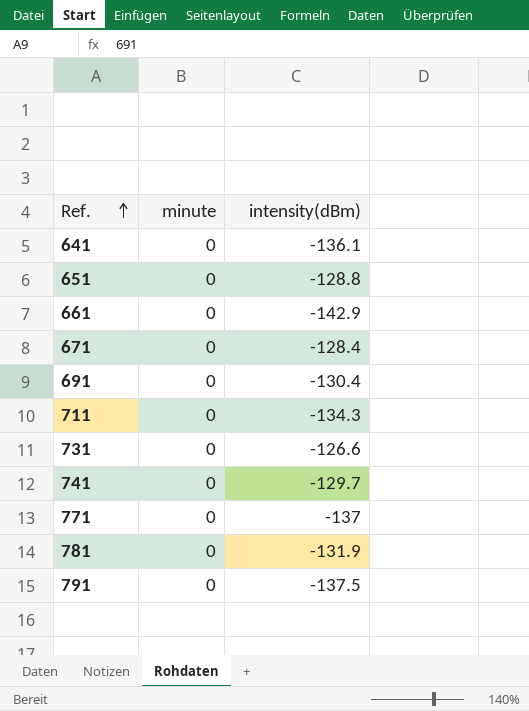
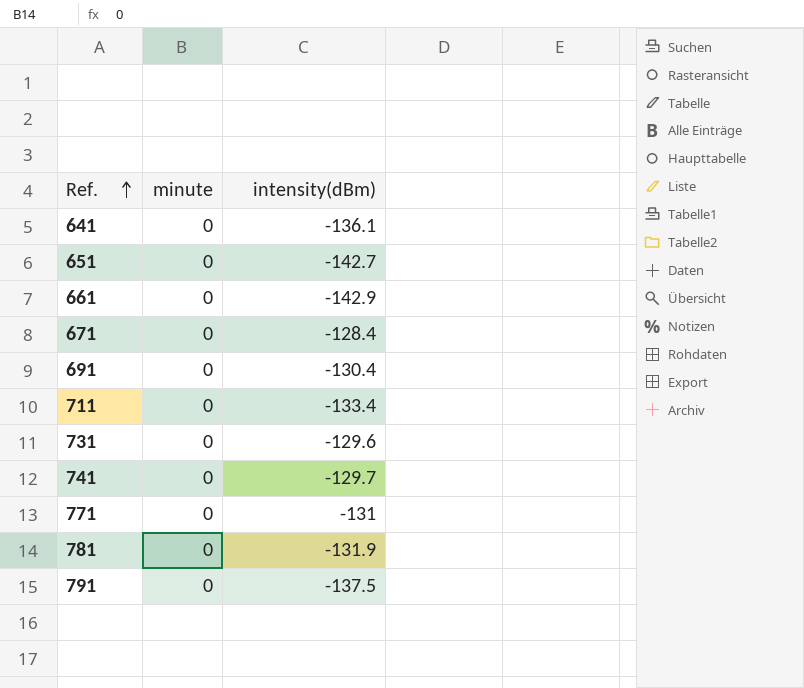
651 | intensity(dBm): -128.8 -> -142.7
711 | intensity(dBm): -134.3 -> -133.4
731 | intensity(dBm): -126.6 -> -129.6
771 | intensity(dBm): -137 -> -131

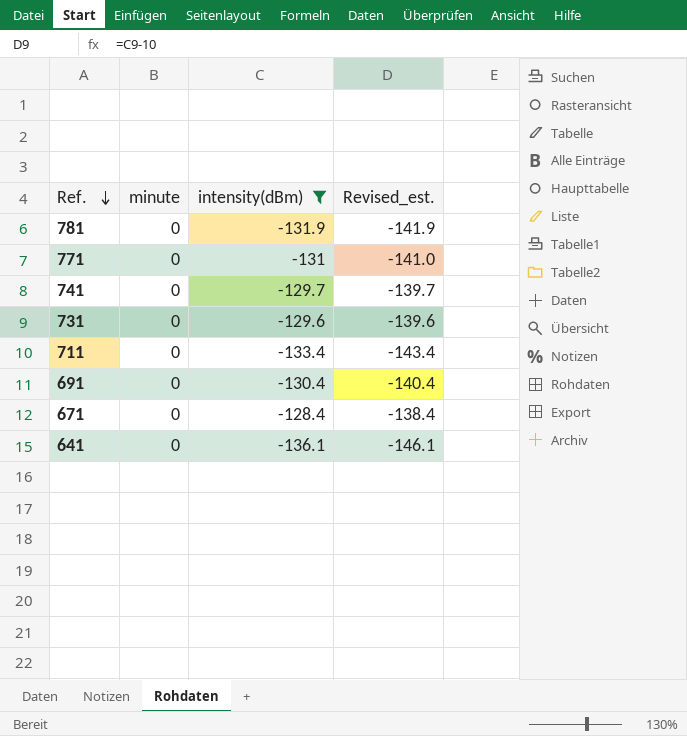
filter: none -> intensity(dBm) >= -136.1
row order: Ref. ascending -> Ref. descending
column Revised_est. | formula: none -> [intensity(dBm)] - 10

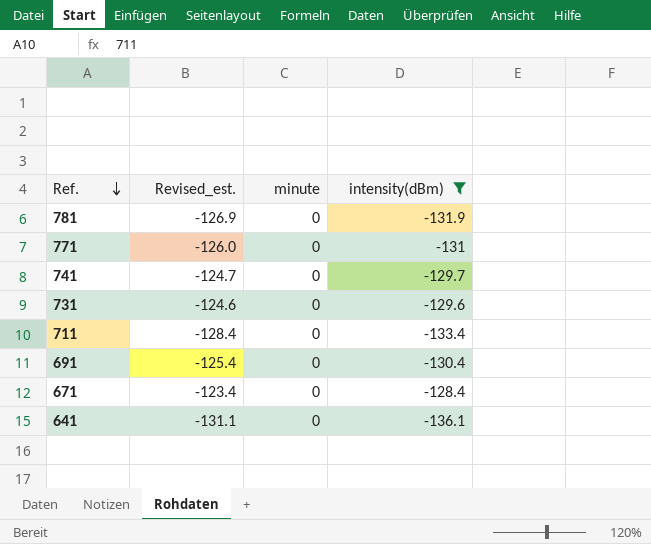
column Revised_est. | formula: [intensity(dBm)] - 10 -> [intensity(dBm)] + 5
column Revised_est. | position: 4 -> 2

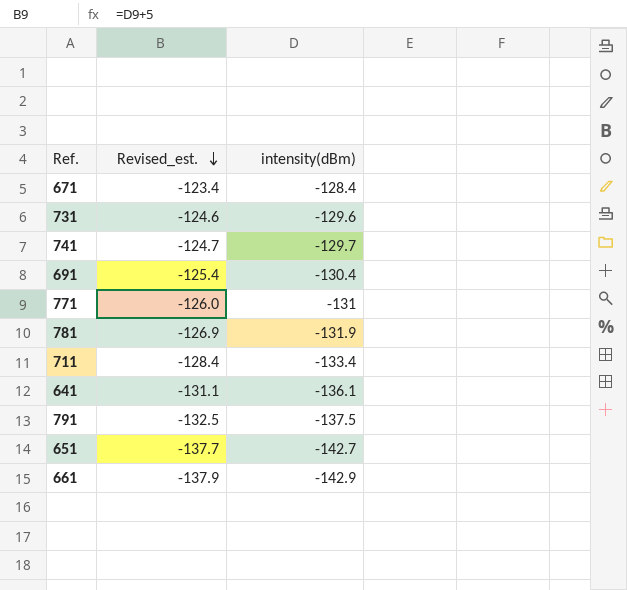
filter: intensity(dBm) >= -136.1 -> none
row order: Ref. descending -> Revised_est. descending
column minute | position: 3 -> none

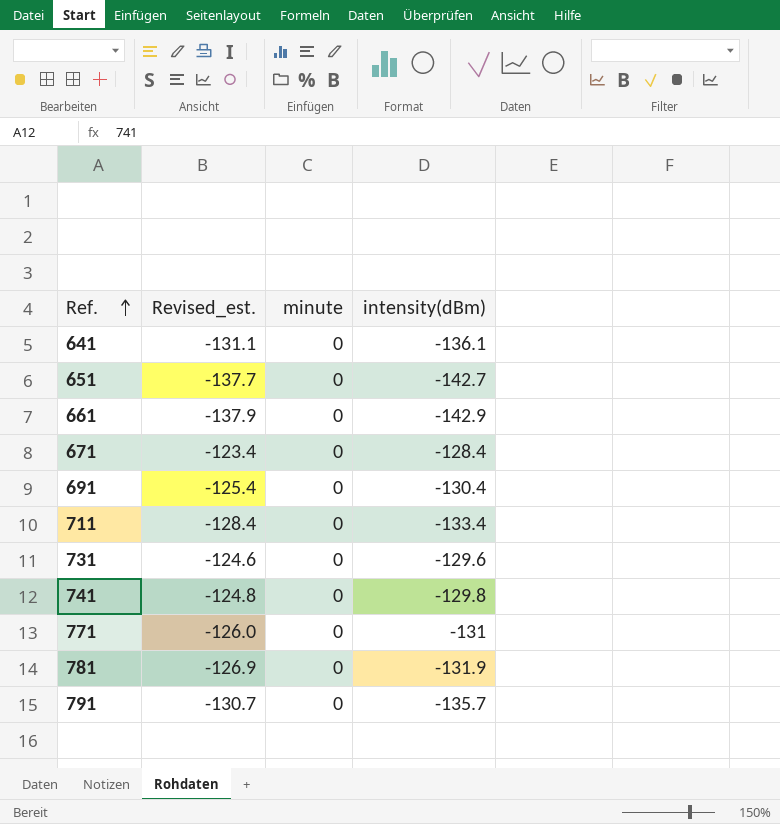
row order: Revised_est. descending -> Ref. ascending
column minute | position: none -> 3
741 | Revised_est.: -124.7 -> -124.8
741 | intensity(dBm): -129.7 -> -129.8
791 | Revised_est.: -132.5 -> -130.7
791 | intensity(dBm): -137.5 -> -135.7

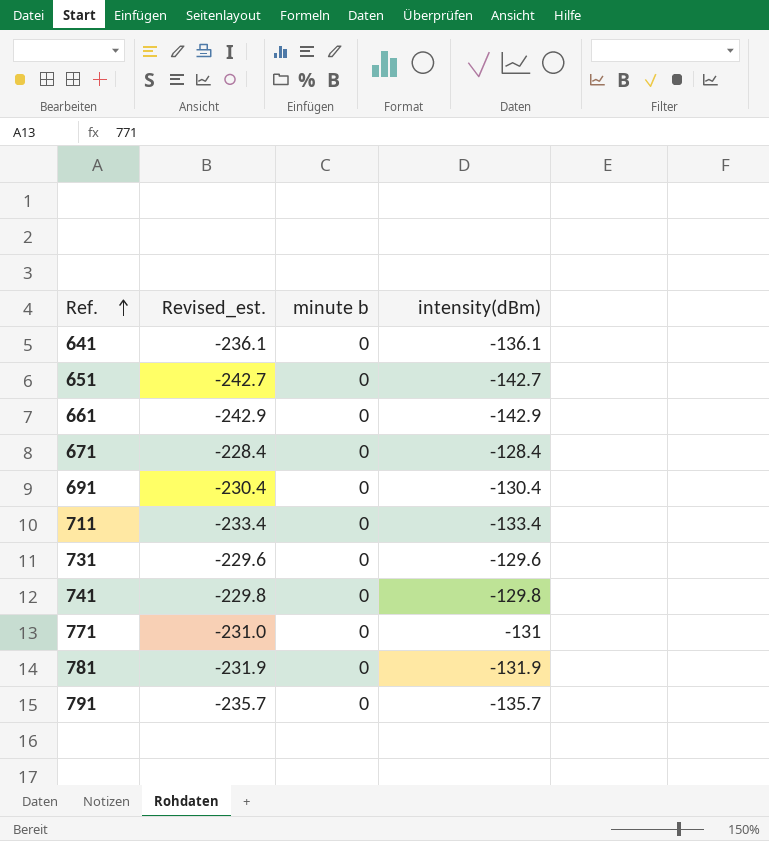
column Revised_est. | formula: [intensity(dBm)] + 5 -> [intensity(dBm)] - 100
column name: minute -> minute b

